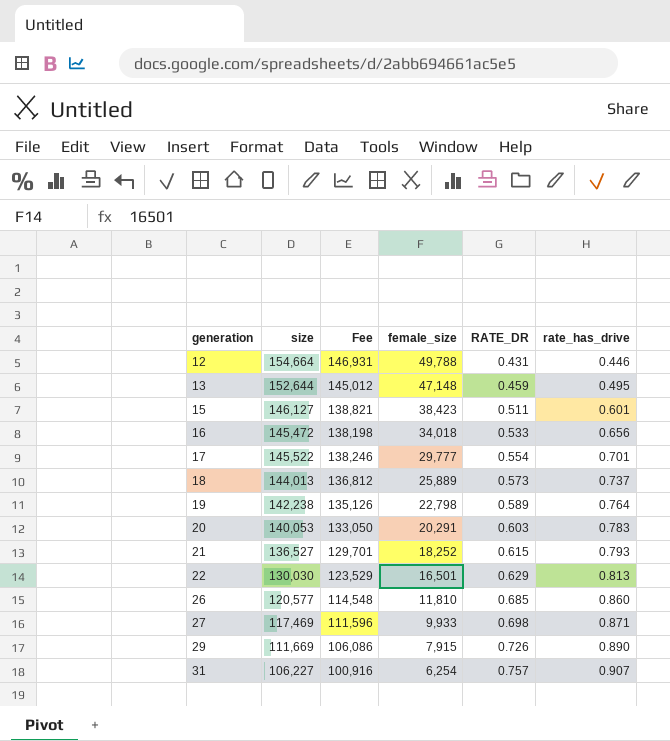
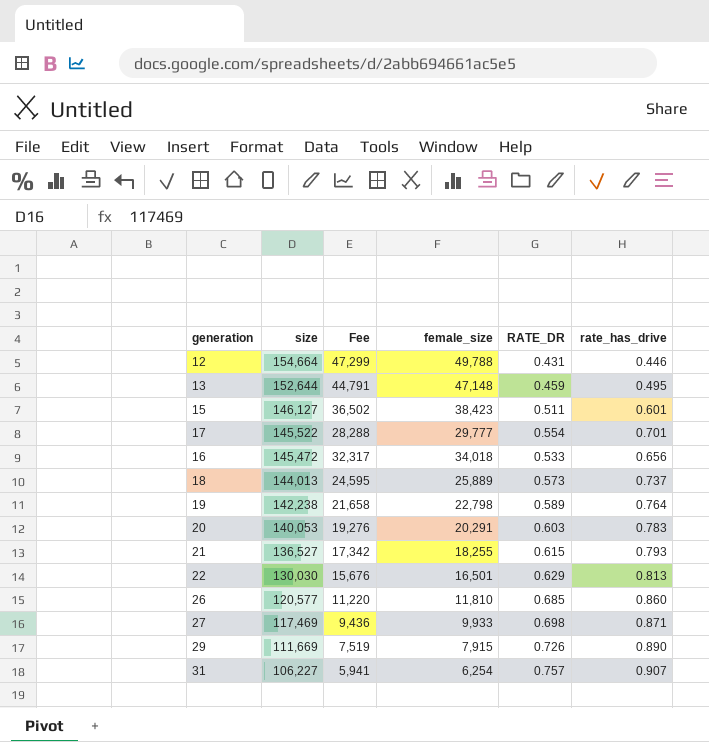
row order: generation ascending -> size descending
column Fee | formula: [size] * 0.95 -> [female_size] * 0.95
21 | female_size: 18,252 -> 18,255

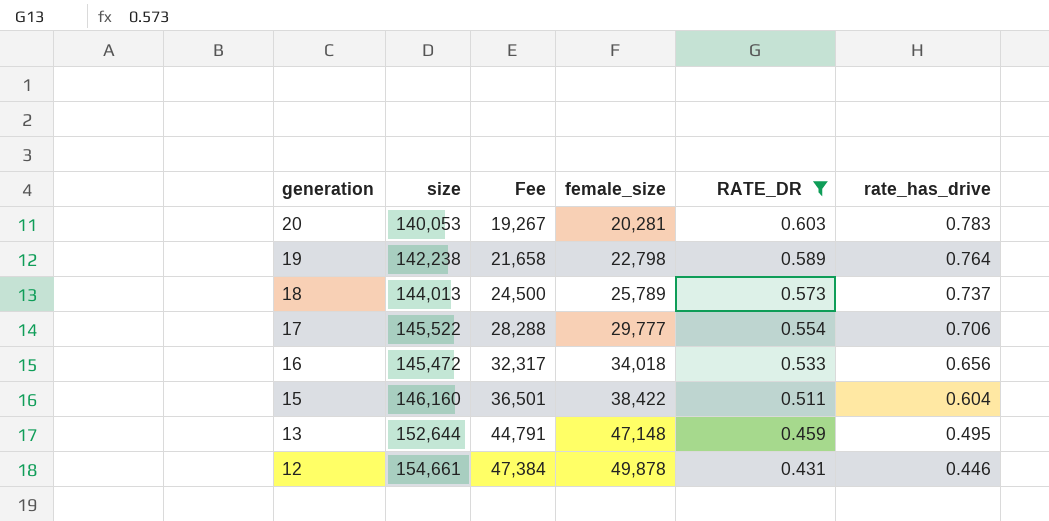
filter: none -> RATE_DR <= 0.603
row order: size descending -> generation descending
20 | Fee: 19,276 -> 19,267
20 | female_size: 20,291 -> 20,281
18 | Fee: 24,595 -> 24,500
18 | female_size: 25,889 -> 25,789
17 | rate_has_drive: 0.701 -> 0.706
15 | size: 146,127 -> 146,160
15 | Fee: 36,502 -> 36,501
15 | female_size: 38,423 -> 38,422
15 | rate_has_drive: 0.601 -> 0.604
12 | size: 154,664 -> 154,661
12 | Fee: 47,299 -> 47,384
12 | female_size: 49,788 -> 49,878

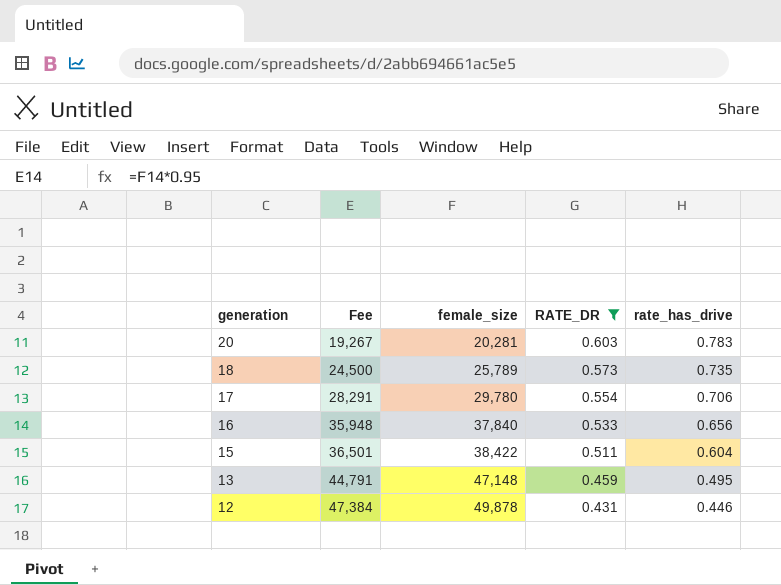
column size | position: 2 -> none
row 19: 142,238 | 21,658 | 22,798 | 0.589 | 0.764 -> none
18 | rate_has_drive: 0.737 -> 0.735
17 | Fee: 28,288 -> 28,291
17 | female_size: 29,777 -> 29,780
16 | Fee: 32,317 -> 35,948
16 | female_size: 34,018 -> 37,840

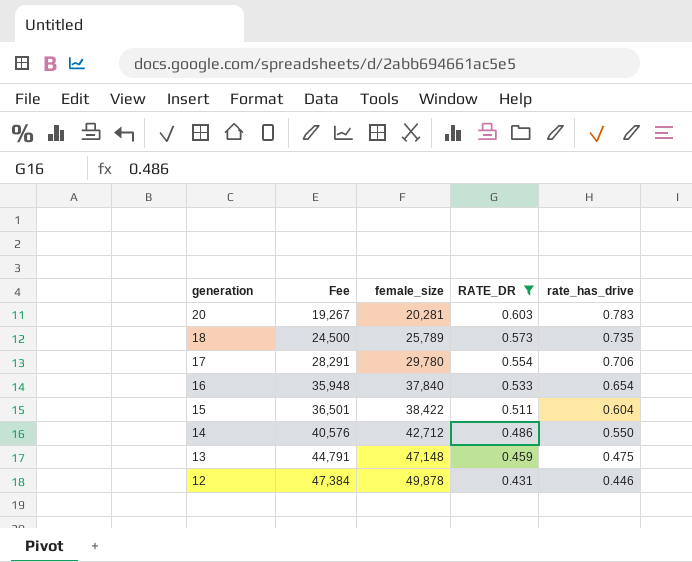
16 | rate_has_drive: 0.656 -> 0.654
row 14: none -> 40,576 | 42,712 | 0.486 | 0.550
13 | rate_has_drive: 0.495 -> 0.475

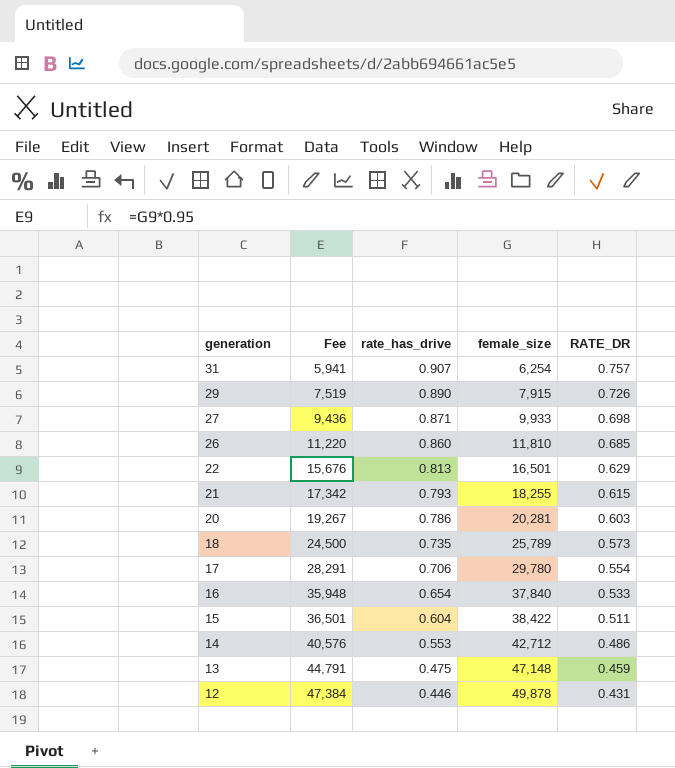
filter: RATE_DR <= 0.603 -> none
column rate_has_drive | position: 5 -> 3
20 | rate_has_drive: 0.783 -> 0.786
14 | rate_has_drive: 0.550 -> 0.553

